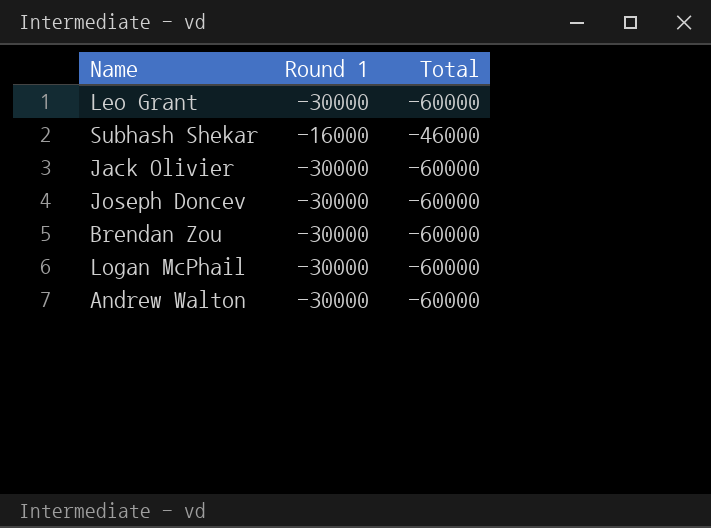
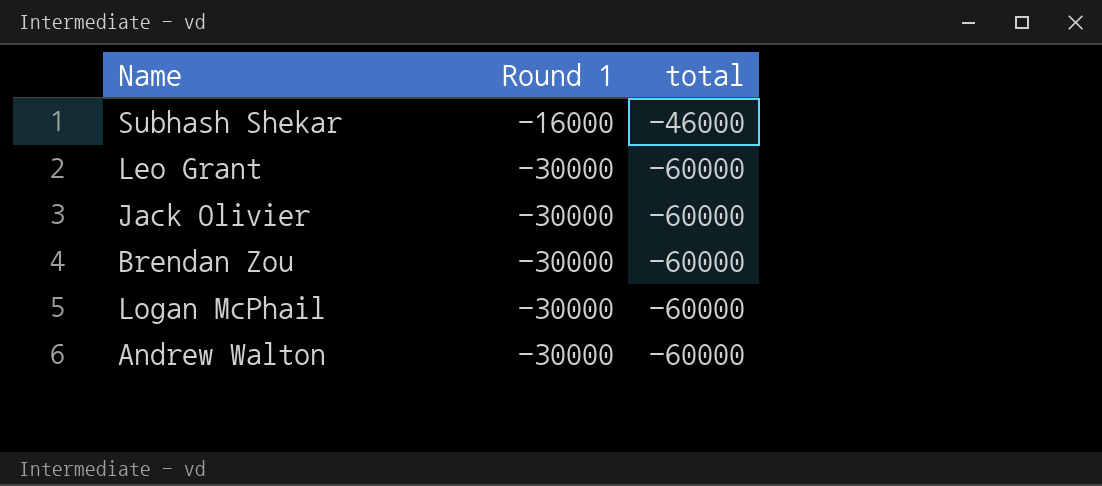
row order: none -> Round 1 descending
column name: Total -> total
row Joseph Doncev: -30000 | -60000 -> none

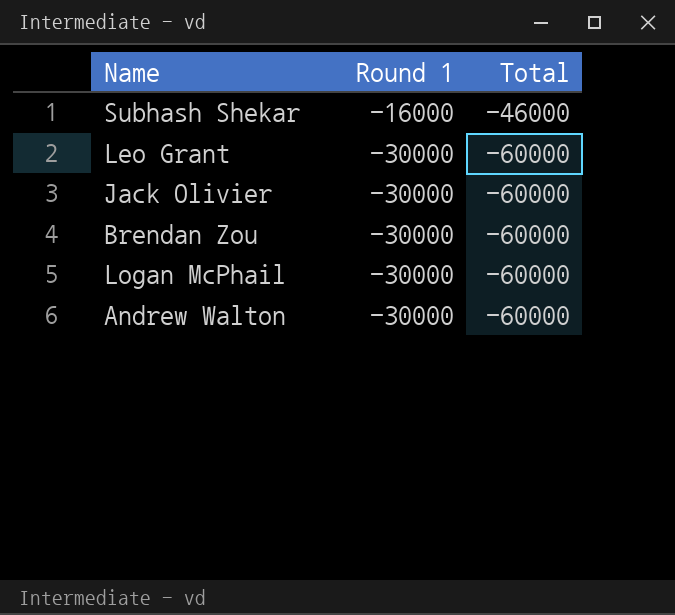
column name: total -> Total

